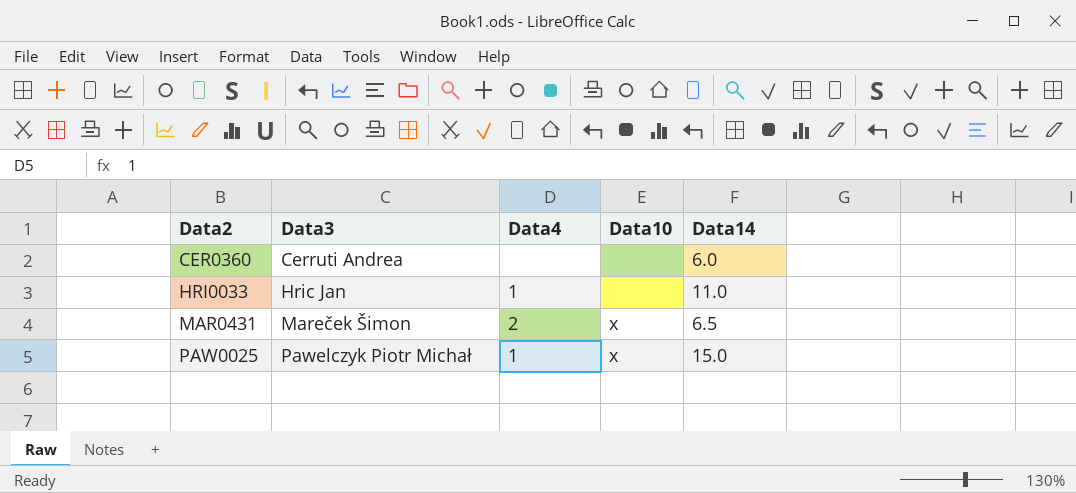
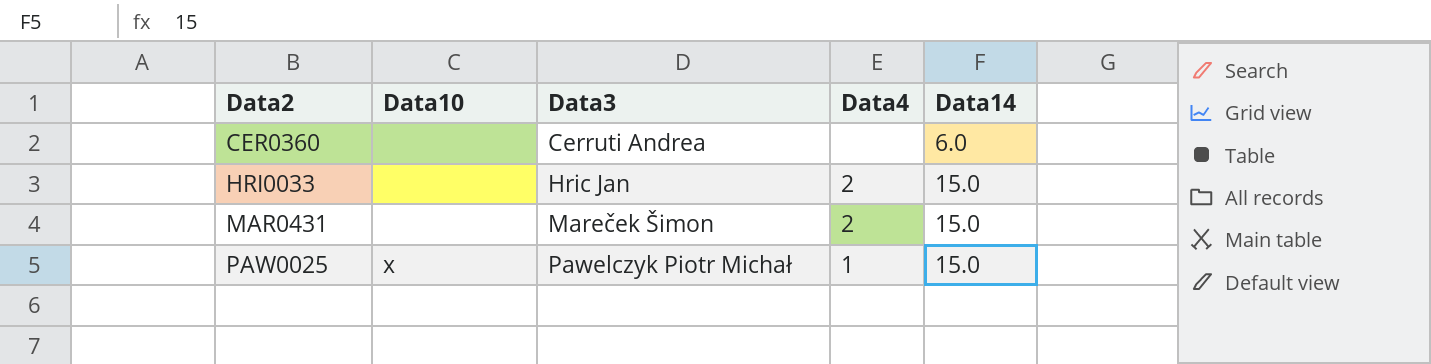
column Data10 | position: 4 -> 2
HRI0033 | Data4: 1 -> 2
HRI0033 | Data14: 11.0 -> 15.0
MAR0431 | Data10: x -> none
MAR0431 | Data14: 6.5 -> 15.0

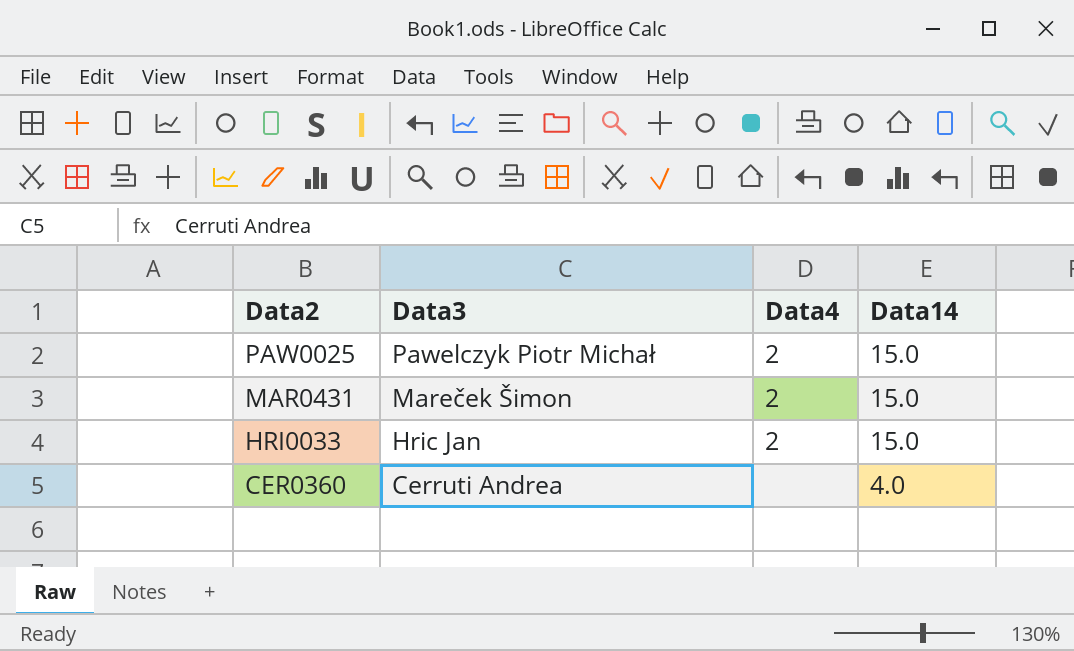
row order: Data2 ascending -> Data2 descending
column Data10 | position: 2 -> none
PAW0025 | Data4: 1 -> 2
CER0360 | Data14: 6.0 -> 4.0

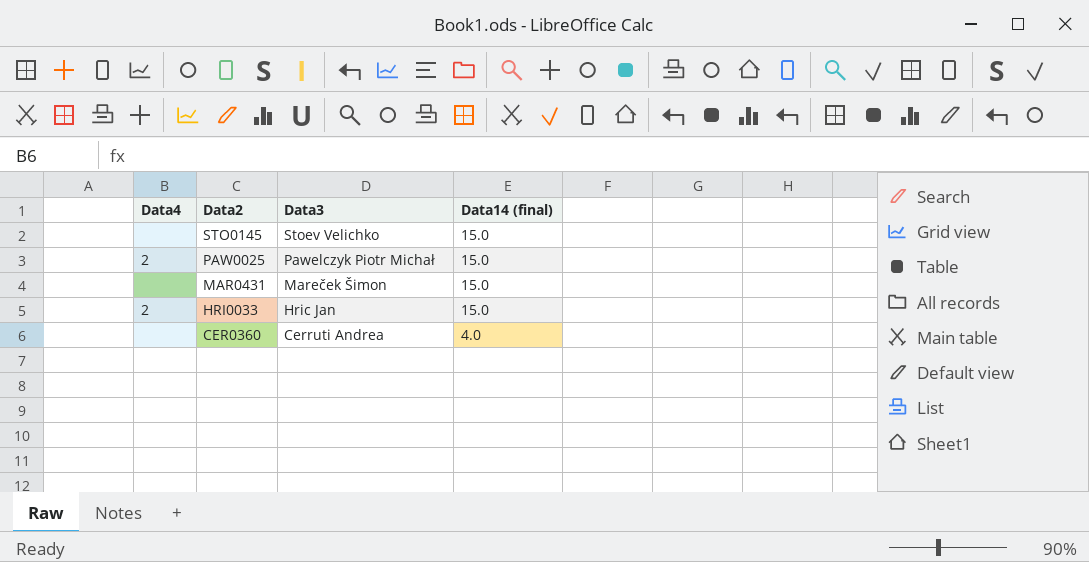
column Data4 | position: 3 -> 1
column name: Data14 -> Data14 (final)
row STO0145: none -> none | Stoev Velichko | 15.0
MAR0431 | Data4: 2 -> none

